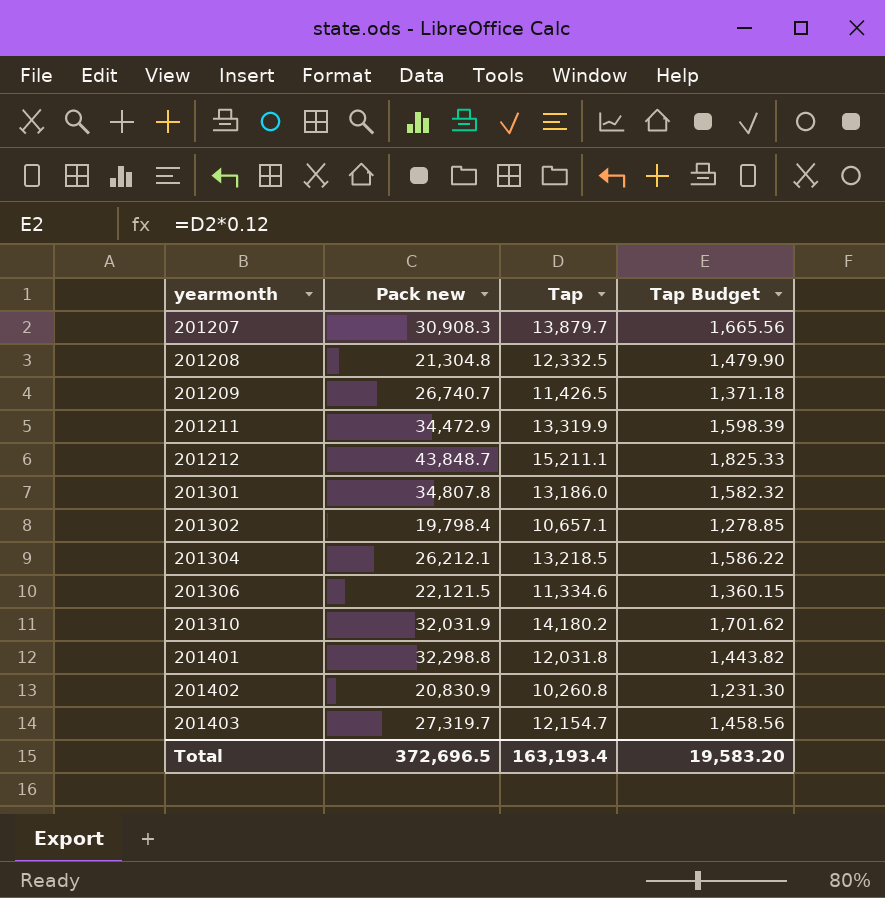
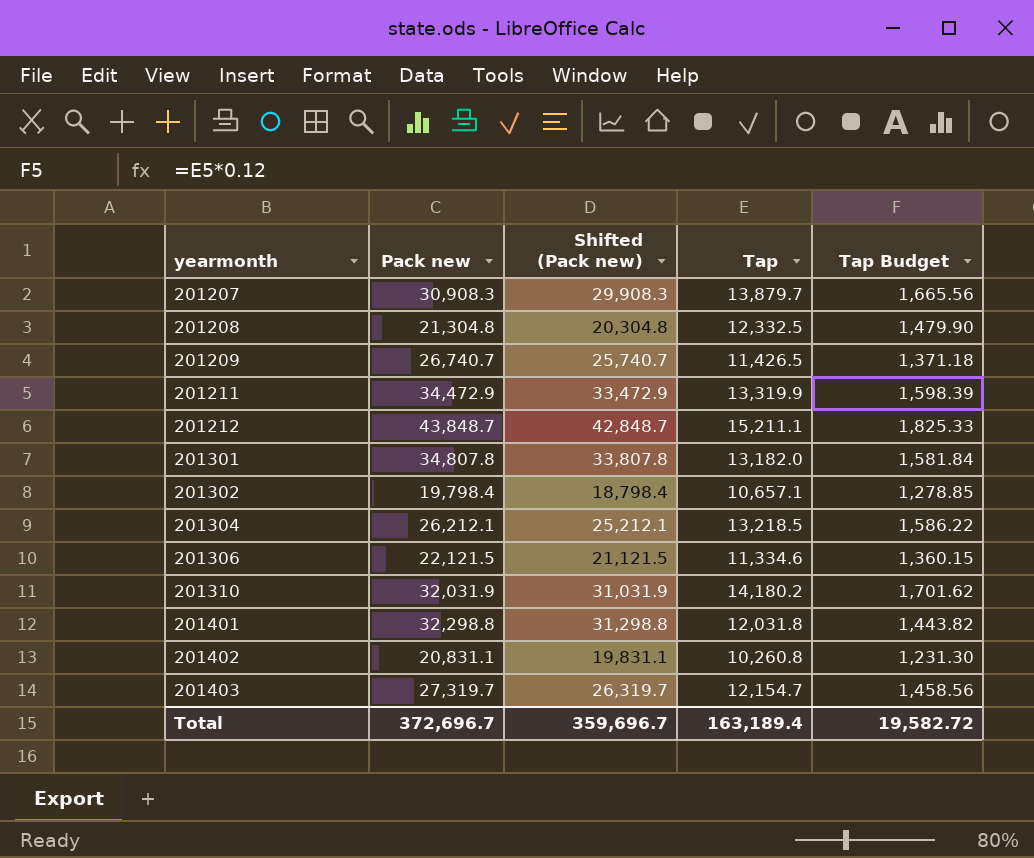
column Shifted (Pack new) | formula: none -> [Pack new] - 1000
201301 | Tap: 13,186.0 -> 13,182.0
201301 | Tap Budget: 1,582.32 -> 1,581.84
201402 | Pack new: 20,830.9 -> 20,831.1
Total | Pack new: 372,696.5 -> 372,696.7
Total | Tap: 163,193.4 -> 163,189.4
Total | Tap Budget: 19,583.20 -> 19,582.72

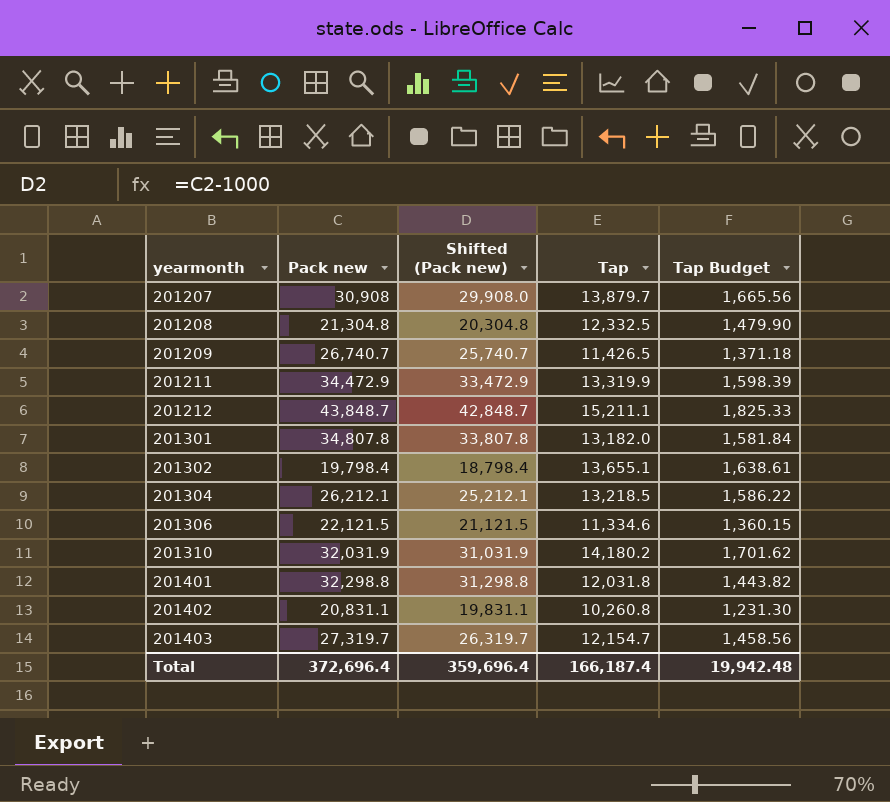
201207 | Pack new: 30,908.3 -> 30,908
201207 | Shifted (Pack new): 29,908.3 -> 29,908.0
201302 | Tap: 10,657.1 -> 13,655.1
201302 | Tap Budget: 1,278.85 -> 1,638.61
Total | Pack new: 372,696.7 -> 372,696.4
Total | Shifted (Pack new): 359,696.7 -> 359,696.4
Total | Tap: 163,189.4 -> 166,187.4
Total | Tap Budget: 19,582.72 -> 19,942.48

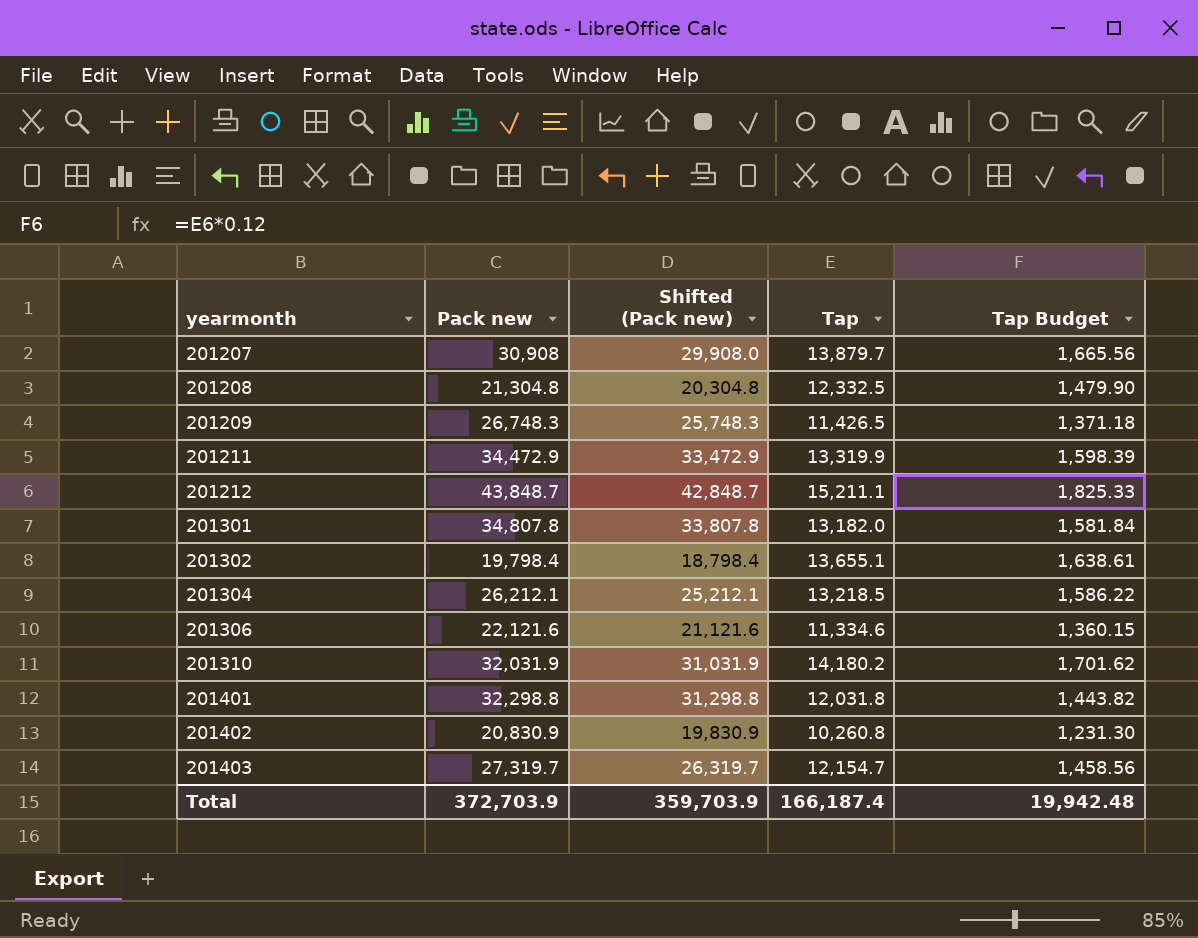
201209 | Pack new: 26,740.7 -> 26,748.3
201209 | Shifted (Pack new): 25,740.7 -> 25,748.3
201306 | Pack new: 22,121.5 -> 22,121.6
201306 | Shifted (Pack new): 21,121.5 -> 21,121.6
201402 | Pack new: 20,831.1 -> 20,830.9
201402 | Shifted (Pack new): 19,831.1 -> 19,830.9
Total | Pack new: 372,696.4 -> 372,703.9
Total | Shifted (Pack new): 359,696.4 -> 359,703.9

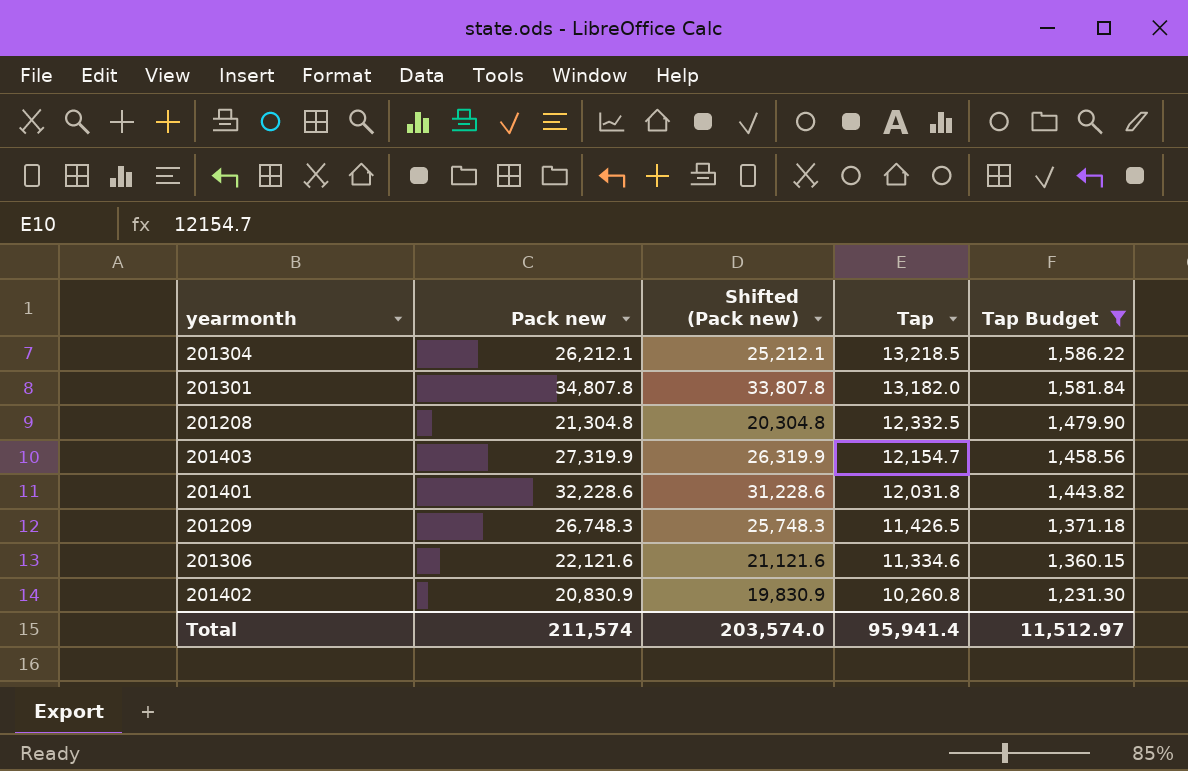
filter: none -> Tap Budget <= 1,586.22
row order: yearmonth ascending -> Tap descending
201403 | Pack new: 27,319.7 -> 27,319.9
201403 | Shifted (Pack new): 26,319.7 -> 26,319.9
201401 | Pack new: 32,298.8 -> 32,228.6
201401 | Shifted (Pack new): 31,298.8 -> 31,228.6
Total | Pack new: 372,703.9 -> 211,574
Total | Shifted (Pack new): 359,703.9 -> 203,574.0
Total | Tap: 166,187.4 -> 95,941.4
Total | Tap Budget: 19,942.48 -> 11,512.97

